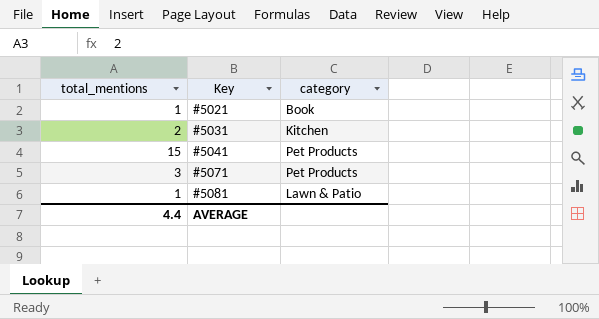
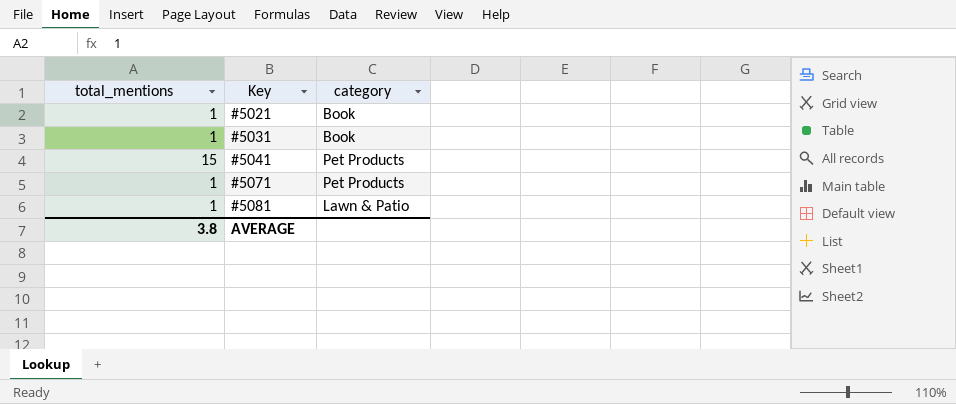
#5031 | total_mentions: 2 -> 1
#5031 | category: Kitchen -> Book
#5071 | total_mentions: 3 -> 1
AVERAGE | total_mentions: 4.4 -> 3.8

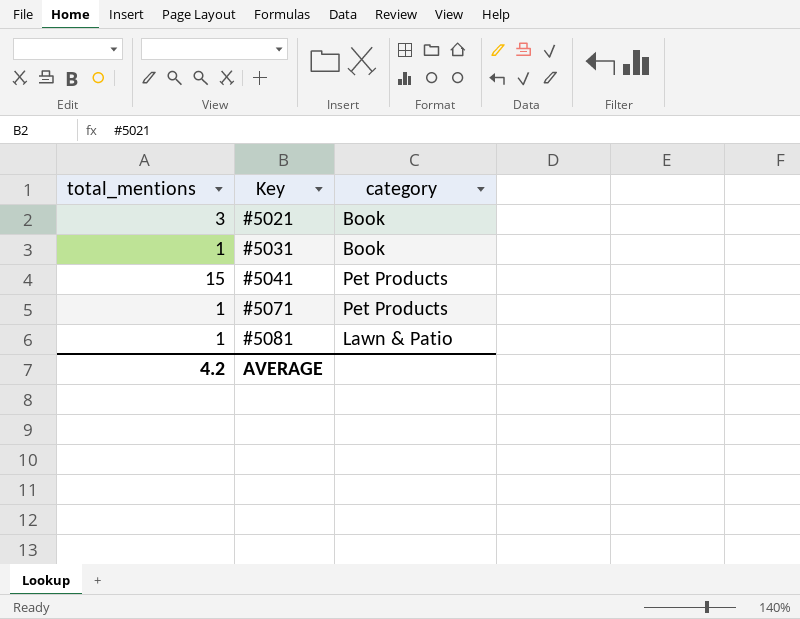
#5021 | total_mentions: 1 -> 3
AVERAGE | total_mentions: 3.8 -> 4.2

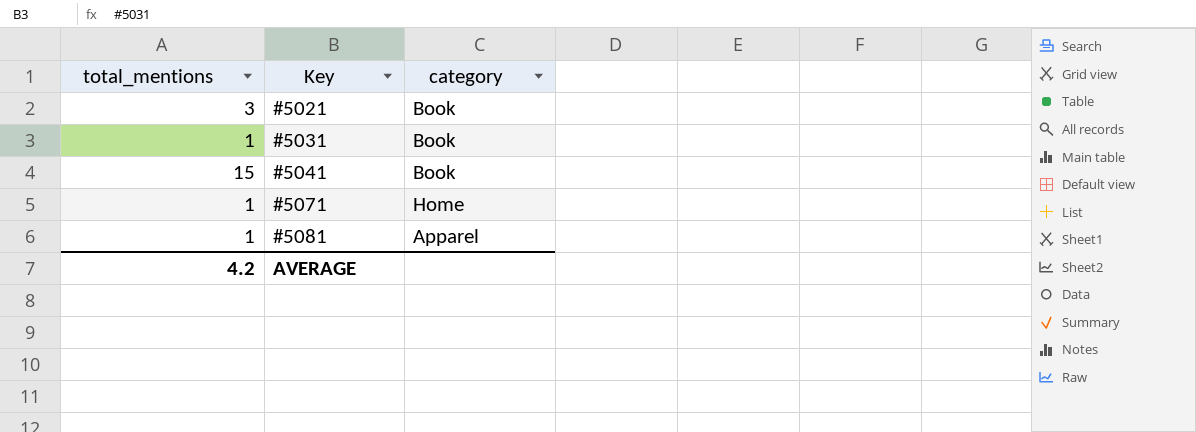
#5041 | category: Pet Products -> Book
#5071 | category: Pet Products -> Home
#5081 | category: Lawn & Patio -> Apparel

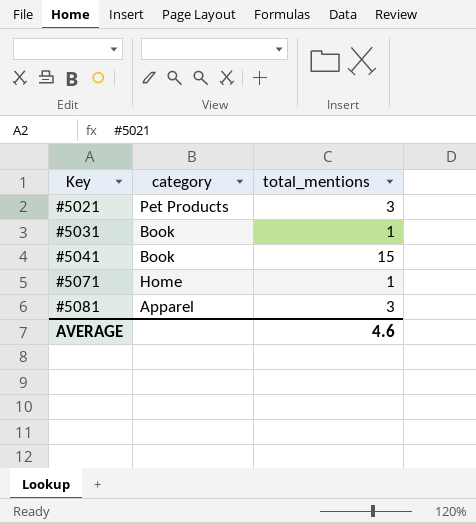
column total_mentions | position: 1 -> 3
#5021 | category: Book -> Pet Products
#5081 | total_mentions: 1 -> 3
AVERAGE | total_mentions: 4.2 -> 4.6

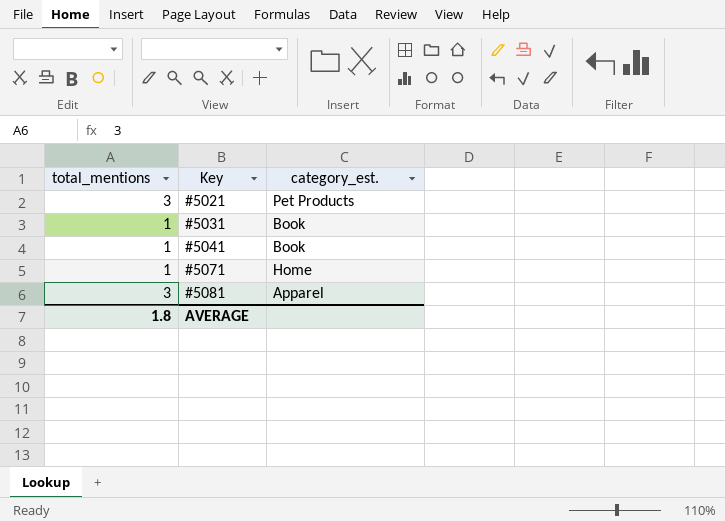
column total_mentions | position: 3 -> 1
column name: category -> category_est.
#5041 | total_mentions: 15 -> 1
AVERAGE | total_mentions: 4.6 -> 1.8

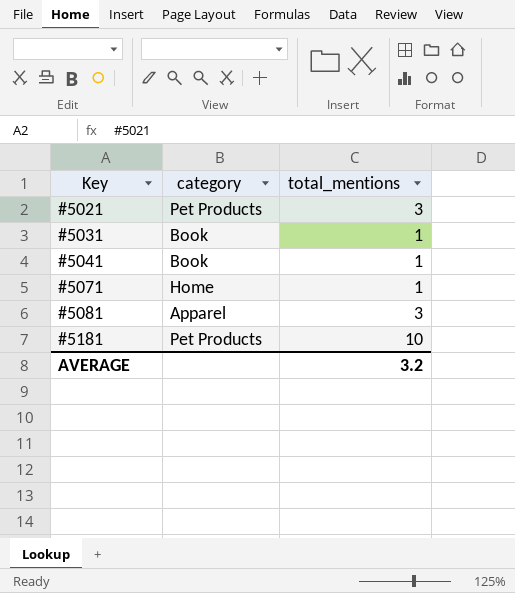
column name: category_est. -> category
column total_mentions | position: 1 -> 3
row #5181: none -> Pet Products | 10
AVERAGE | total_mentions: 1.8 -> 3.2

